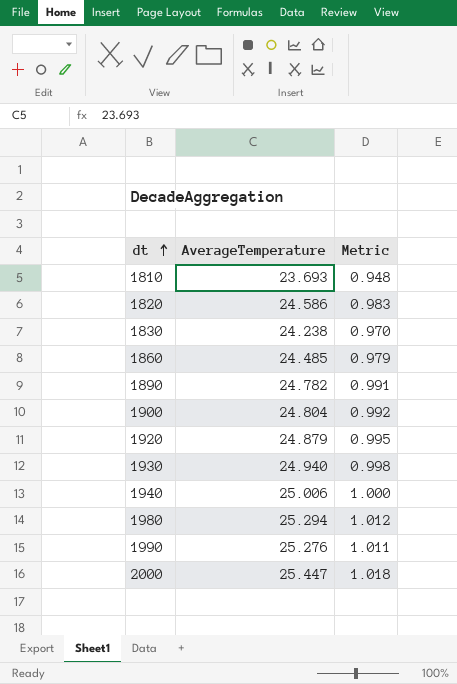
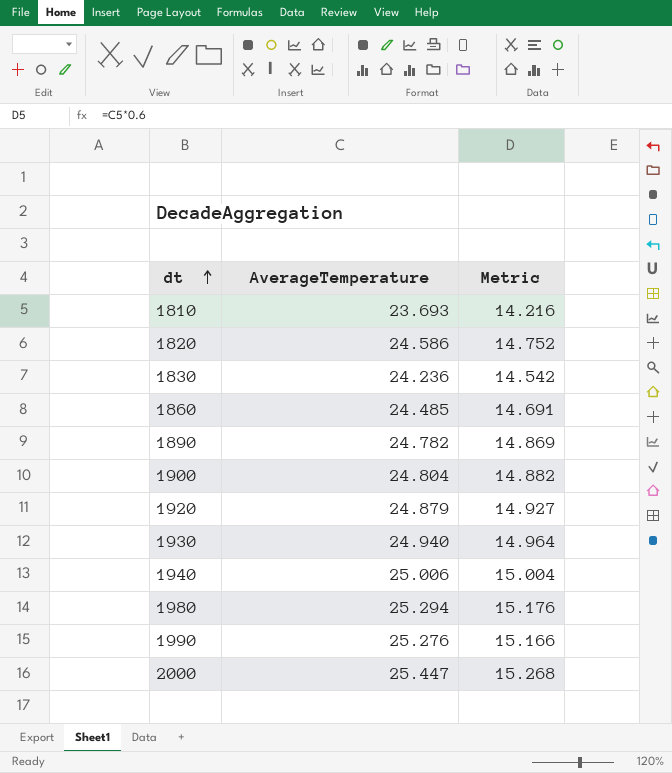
column Metric | formula: [AverageTemperature] * 0.04 -> [AverageTemperature] * 0.6
1830 | AverageTemperature: 24.238 -> 24.236

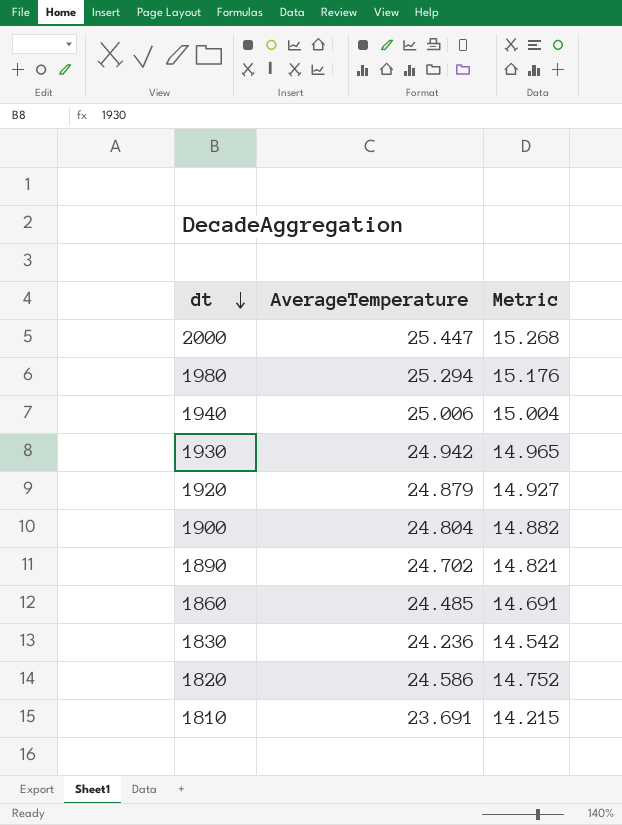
row order: dt ascending -> dt descending
row 1990: 25.276 | 15.166 -> none
1930 | AverageTemperature: 24.940 -> 24.942
1930 | Metric: 14.964 -> 14.965
1890 | AverageTemperature: 24.782 -> 24.702
1890 | Metric: 14.869 -> 14.821
1810 | AverageTemperature: 23.693 -> 23.691
1810 | Metric: 14.216 -> 14.215

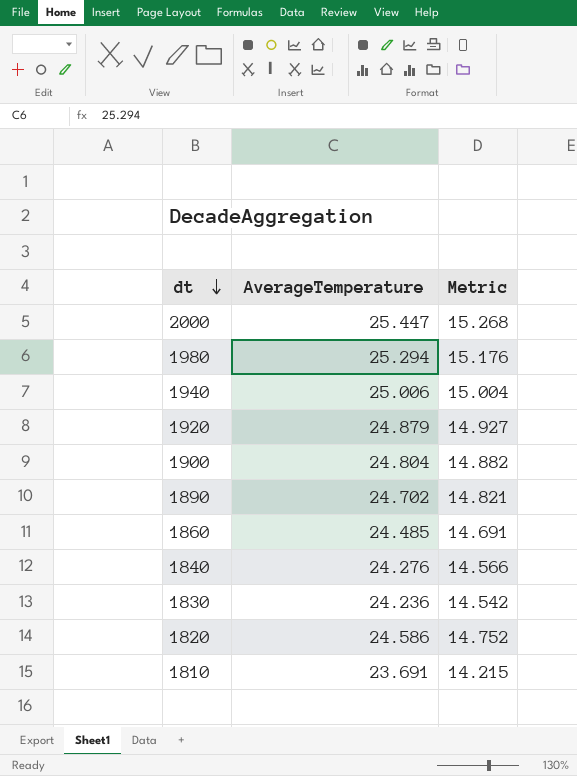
row 1930: 24.942 | 14.965 -> none
row 1840: none -> 24.276 | 14.566

